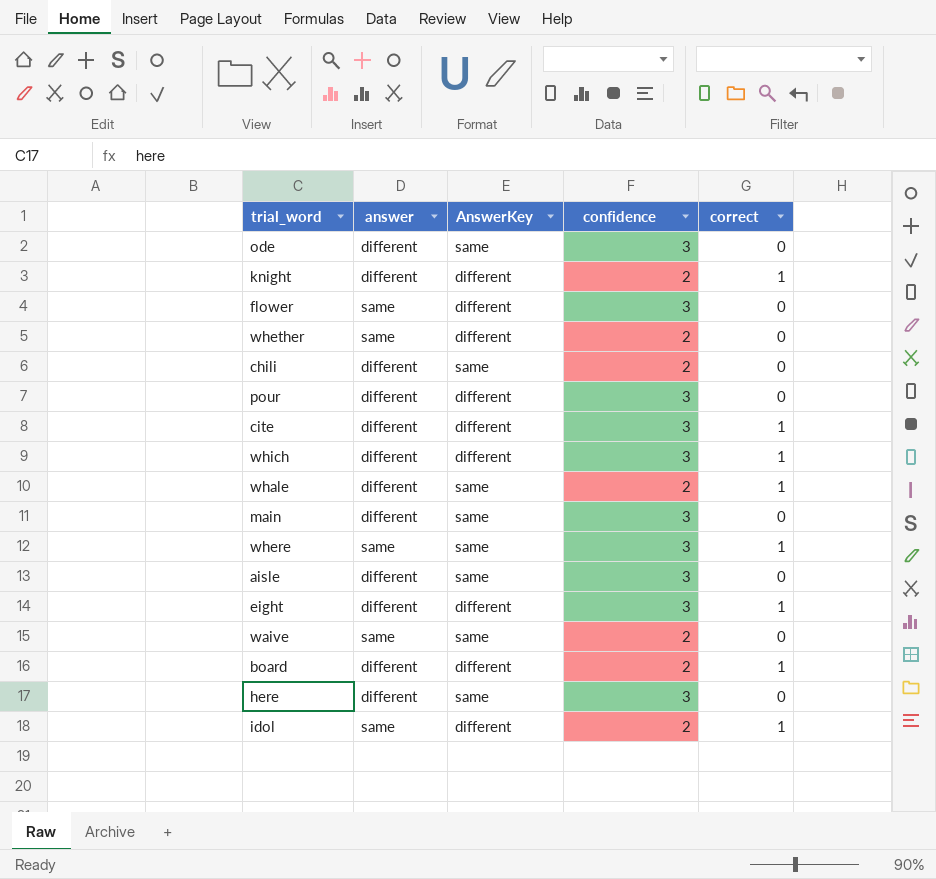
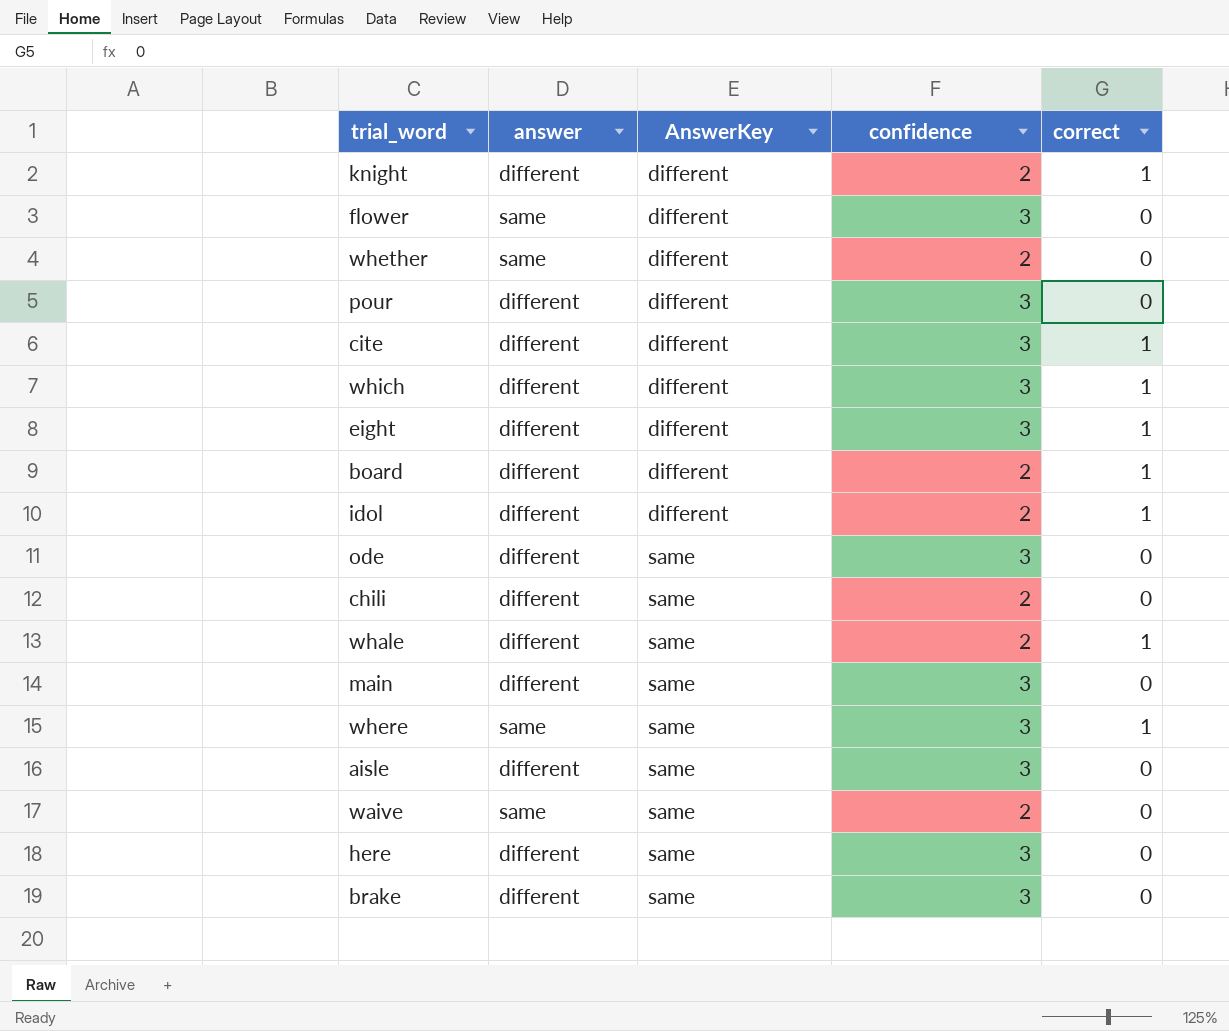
row order: none -> AnswerKey ascending
idol | answer: same -> different
row brake: none -> different | same | 3 | 0

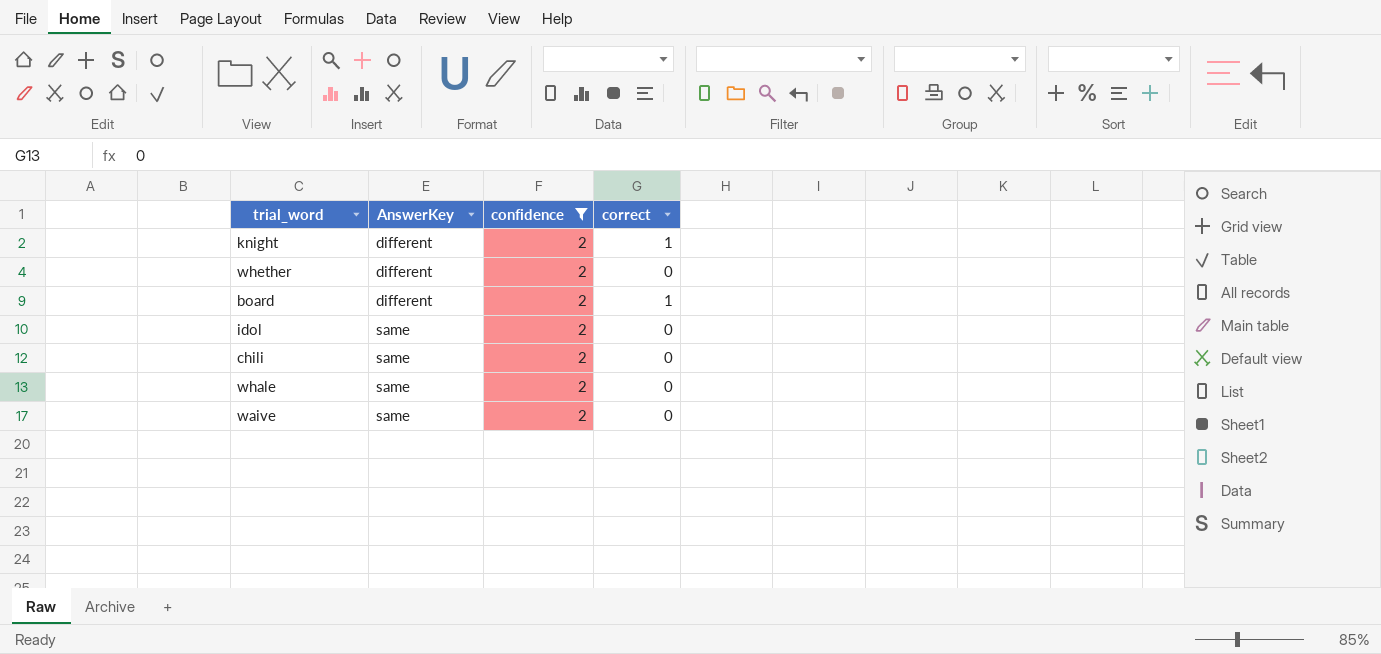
filter: none -> confidence = 2
column answer | position: 2 -> none
idol | AnswerKey: different -> same
idol | correct: 1 -> 0
whale | correct: 1 -> 0

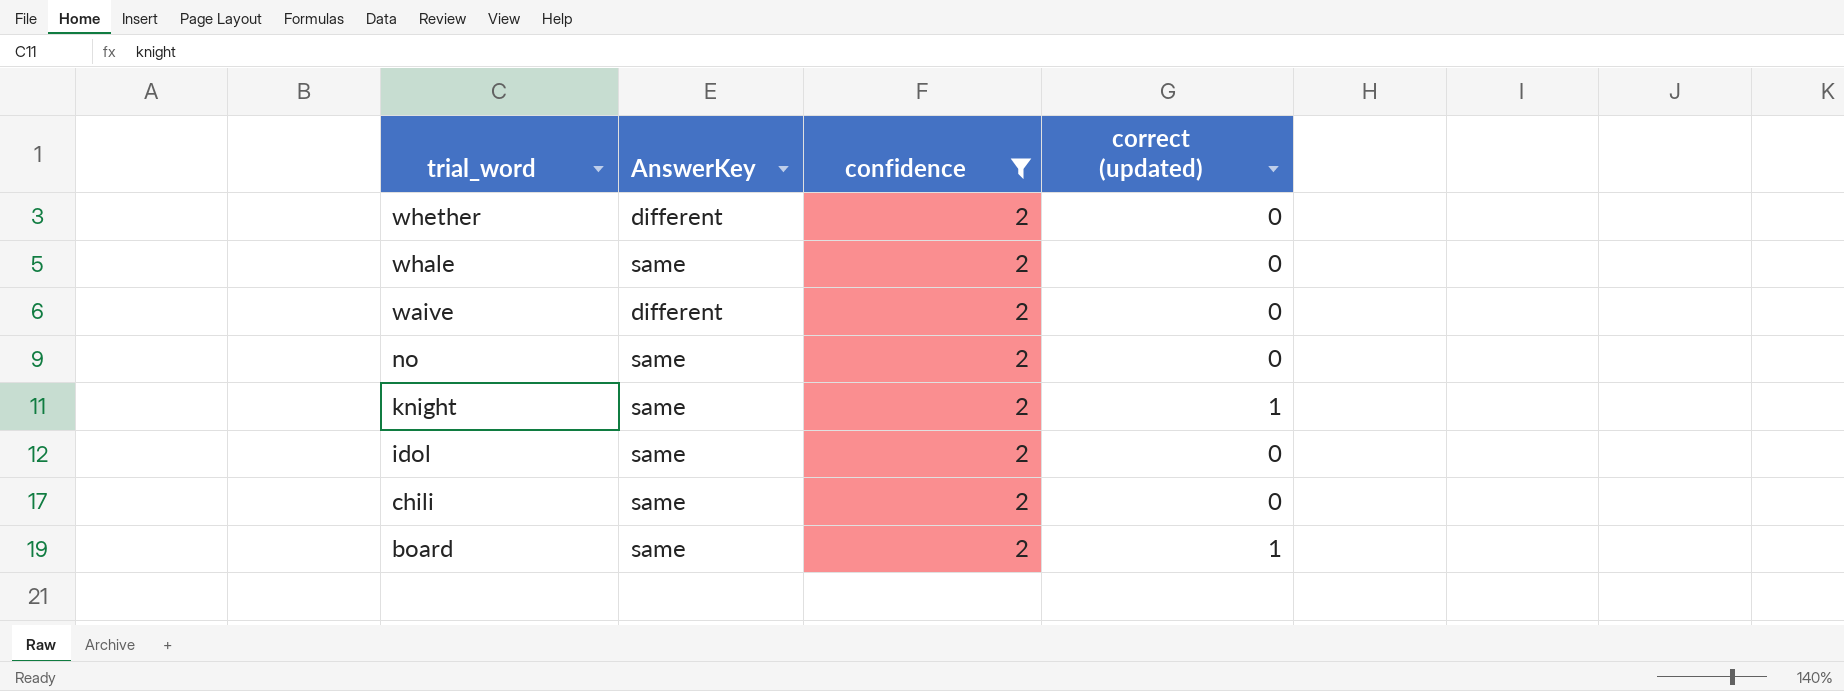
row order: AnswerKey ascending -> trial_word descending
column name: correct -> correct (updated)
waive | AnswerKey: same -> different
row no: none -> same | 2 | 0
knight | AnswerKey: different -> same
board | AnswerKey: different -> same

